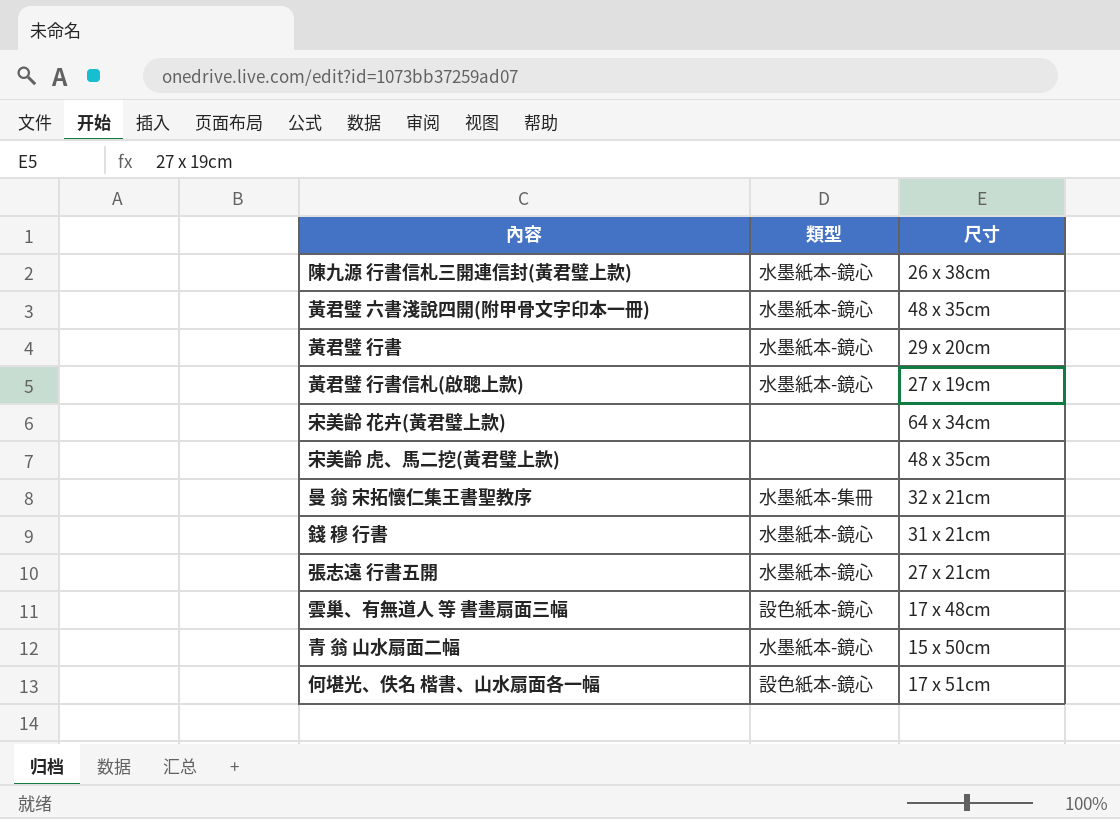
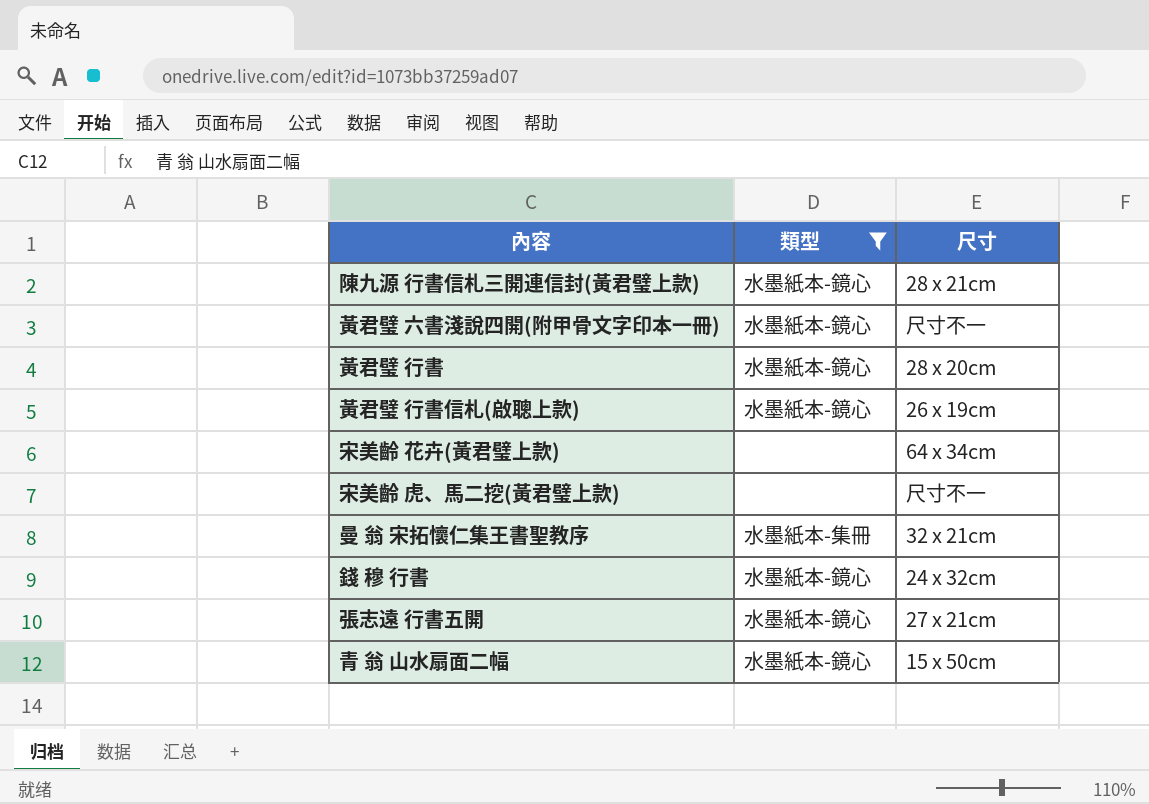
filter: none -> 類型 != 設色紙本-鏡心
陳九源 行書信札三開連信封(黃君璧上款) | 尺寸: 26 x 38cm -> 28 x 21cm
黃君璧 六書淺說四開(附甲骨文字印本一冊) | 尺寸: 48 x 35cm -> 尺寸不一
黃君璧 行書 | 尺寸: 29 x 20cm -> 28 x 20cm
黃君璧 行書信札(啟聰上款) | 尺寸: 27 x 19cm -> 26 x 19cm
宋美齡 虎、馬二挖(黃君璧上款) | 尺寸: 48 x 35cm -> 尺寸不一
錢 穆 行書 | 尺寸: 31 x 21cm -> 24 x 32cm

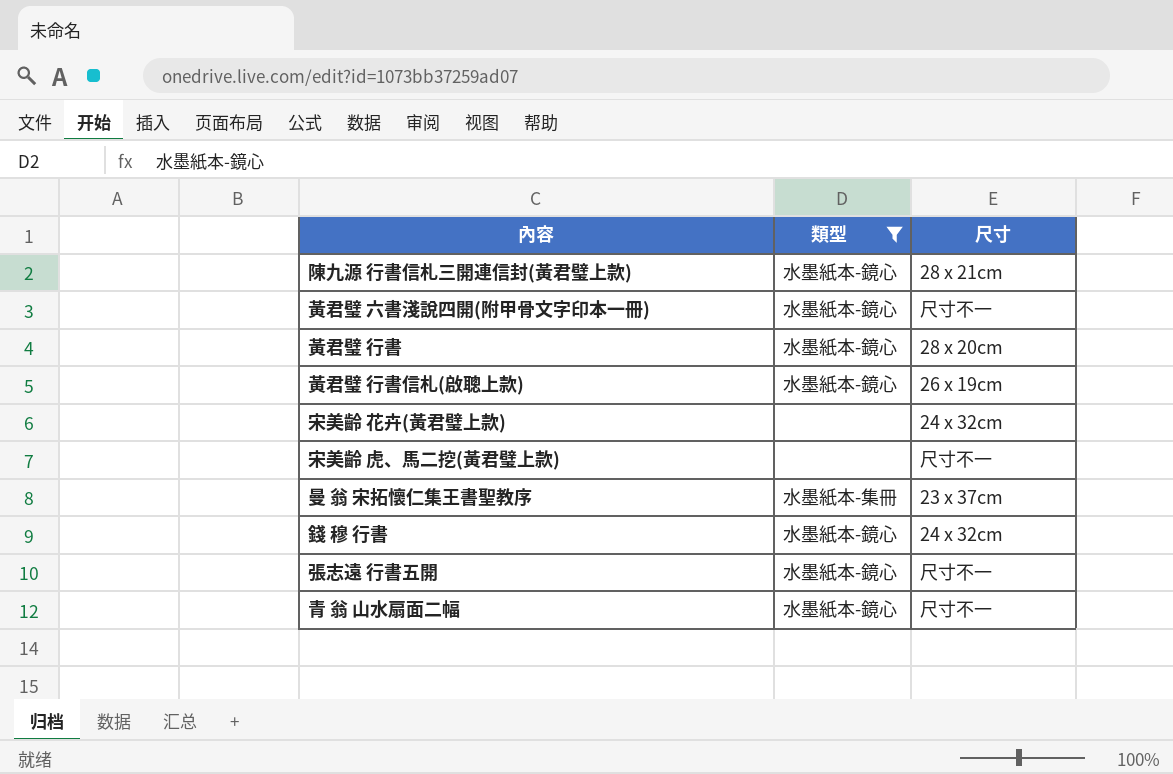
宋美齡 花卉(黃君璧上款) | 尺寸: 64 x 34cm -> 24 x 32cm
曼 翁 宋拓懷仁集王書聖教序 | 尺寸: 32 x 21cm -> 23 x 37cm
張志遠 行書五開 | 尺寸: 27 x 21cm -> 尺寸不一
青 翁 山水扇面二幅 | 尺寸: 15 x 50cm -> 尺寸不一

